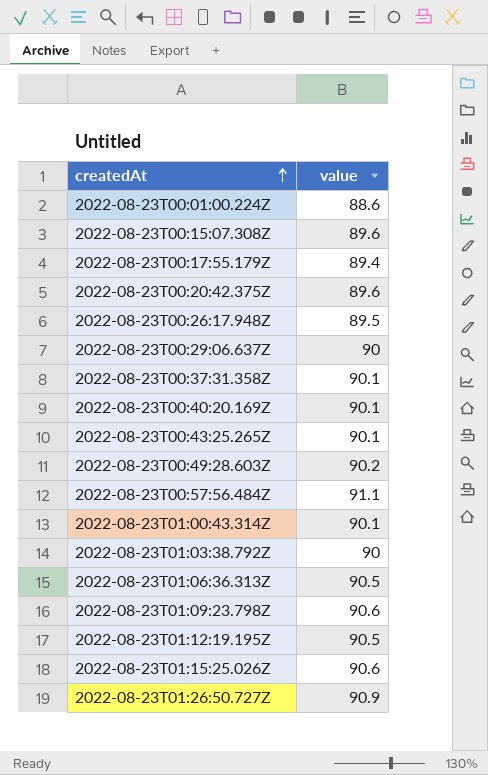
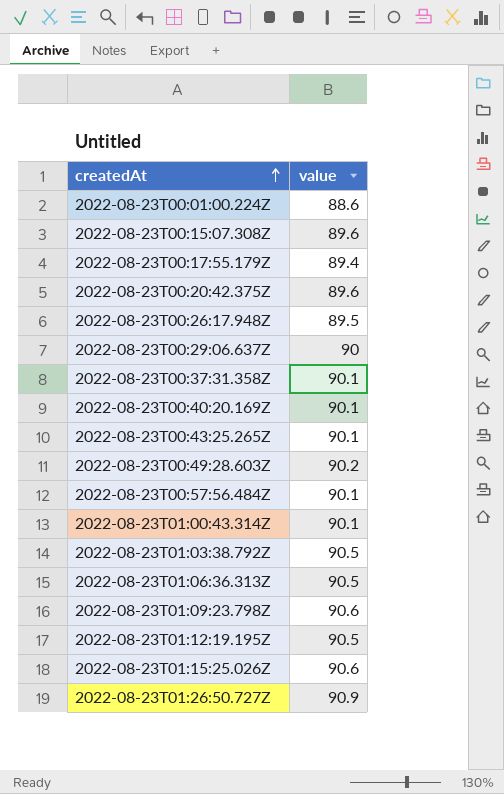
2022-08-23T00:57:56.484Z | value: 91.1 -> 90.1
2022-08-23T01:03:38.792Z | value: 90 -> 90.5

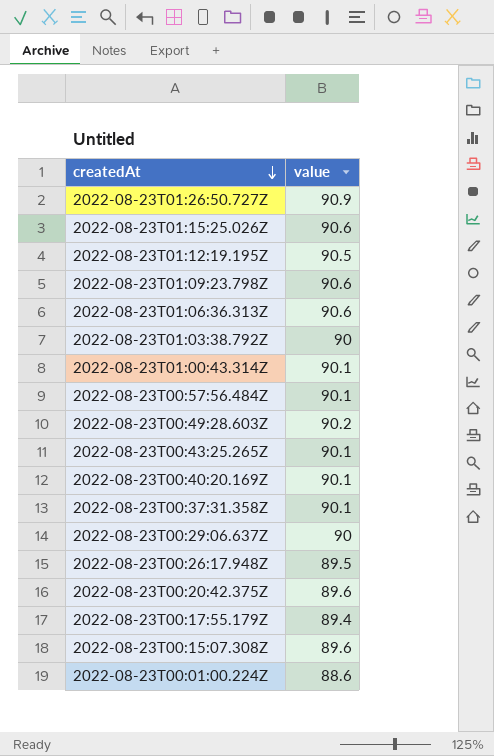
row order: createdAt ascending -> createdAt descending
2022-08-23T01:06:36.313Z | value: 90.5 -> 90.6
2022-08-23T01:03:38.792Z | value: 90.5 -> 90

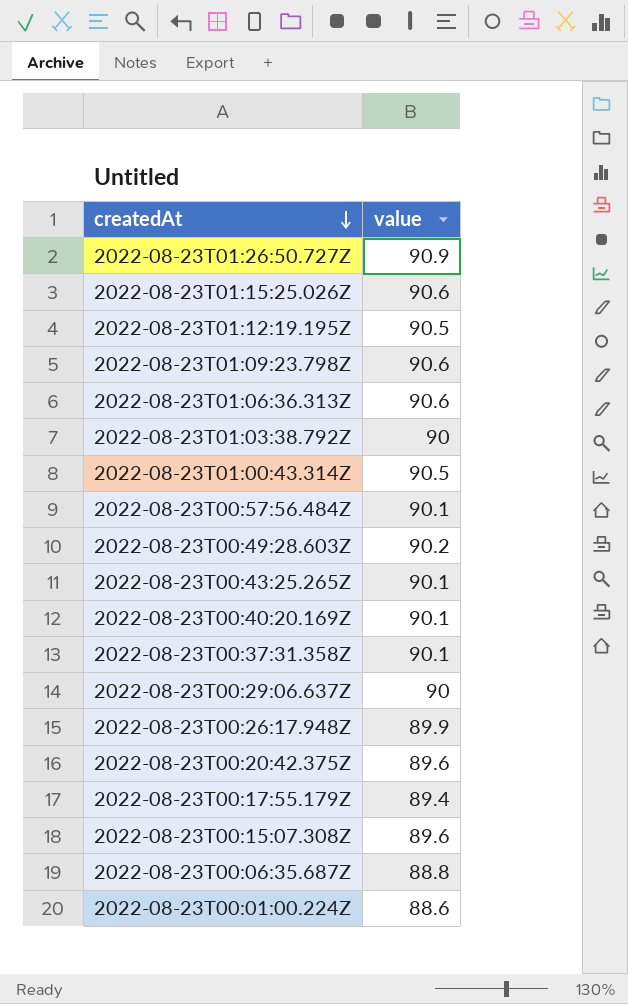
2022-08-23T01:00:43.314Z | value: 90.1 -> 90.5
2022-08-23T00:26:17.948Z | value: 89.5 -> 89.9
row 2022-08-23T00:06:35.687Z: none -> 88.8

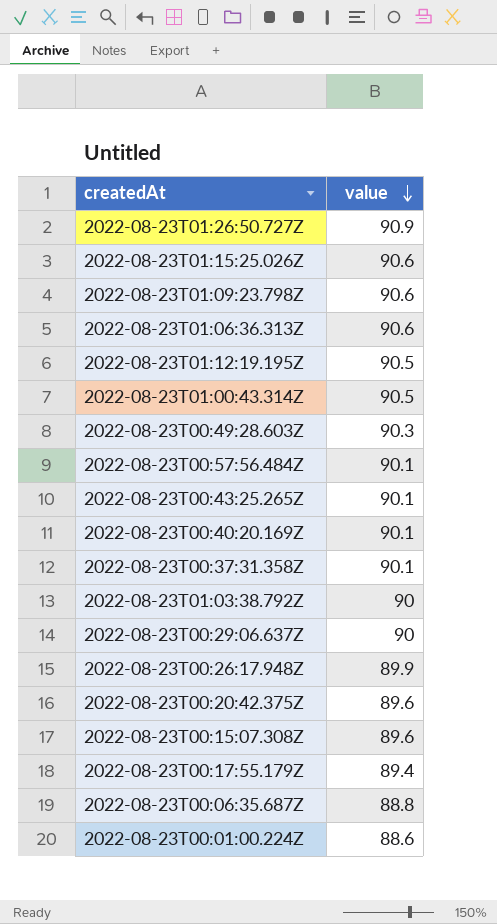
row order: createdAt descending -> value descending
2022-08-23T00:49:28.603Z | value: 90.2 -> 90.3

